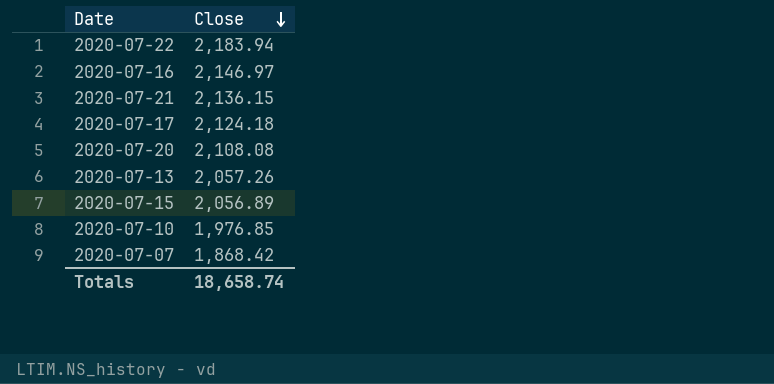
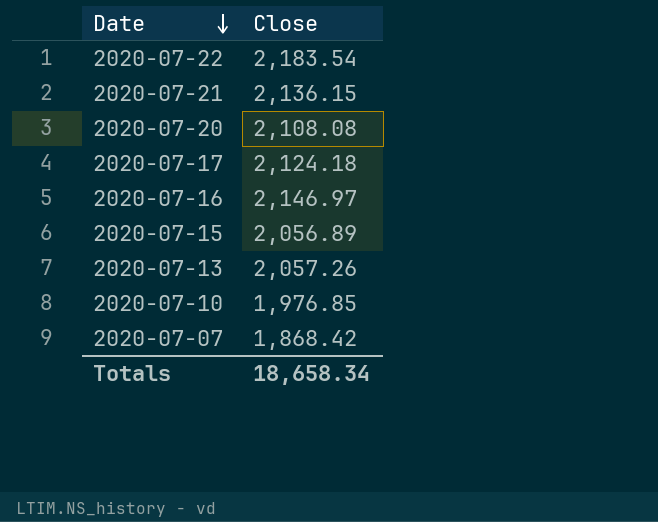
row order: Close descending -> Date descending
2020-07-22 | Close: 2,183.94 -> 2,183.54
Totals | Close: 18,658.74 -> 18,658.34

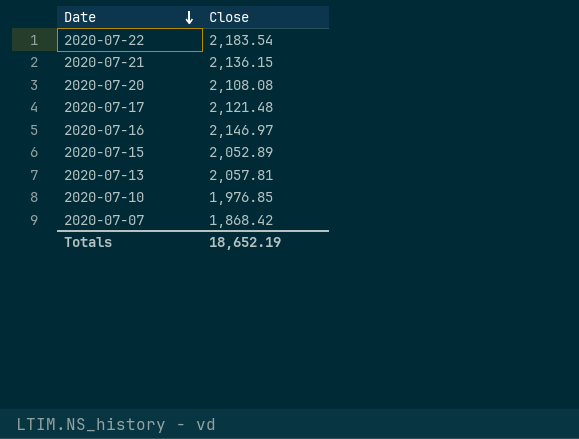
2020-07-17 | Close: 2,124.18 -> 2,121.48
2020-07-15 | Close: 2,056.89 -> 2,052.89
2020-07-13 | Close: 2,057.26 -> 2,057.81
Totals | Close: 18,658.34 -> 18,652.19

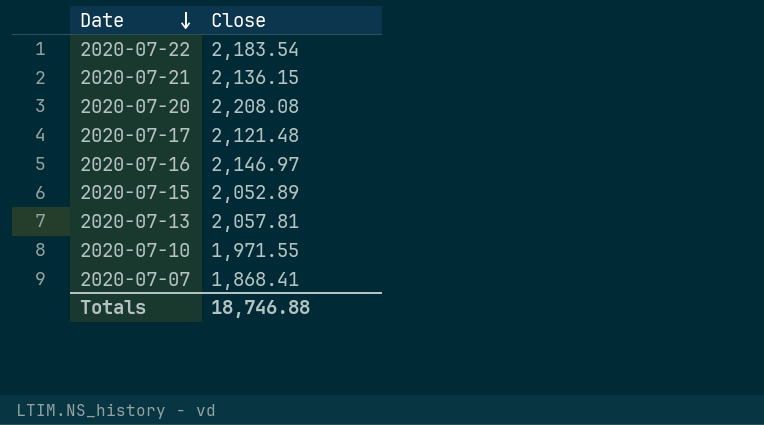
2020-07-20 | Close: 2,108.08 -> 2,208.08
2020-07-10 | Close: 1,976.85 -> 1,971.55
2020-07-07 | Close: 1,868.42 -> 1,868.41
Totals | Close: 18,652.19 -> 18,746.88

